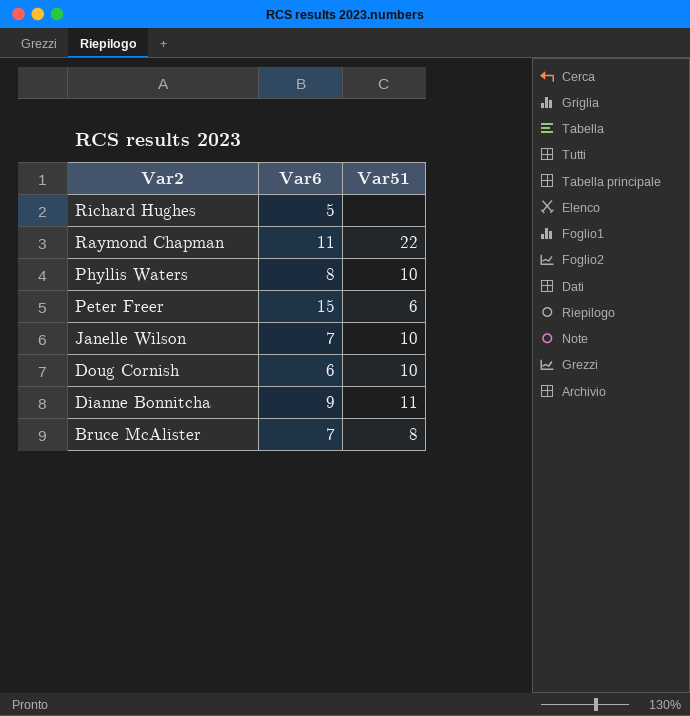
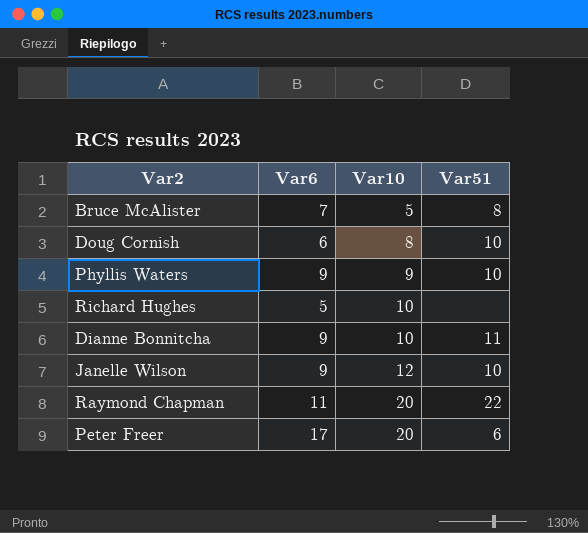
row order: Var2 descending -> Var10 ascending
column Var10 | position: none -> 3
Phyllis Waters | Var6: 8 -> 9
Janelle Wilson | Var6: 7 -> 9
Peter Freer | Var6: 15 -> 17

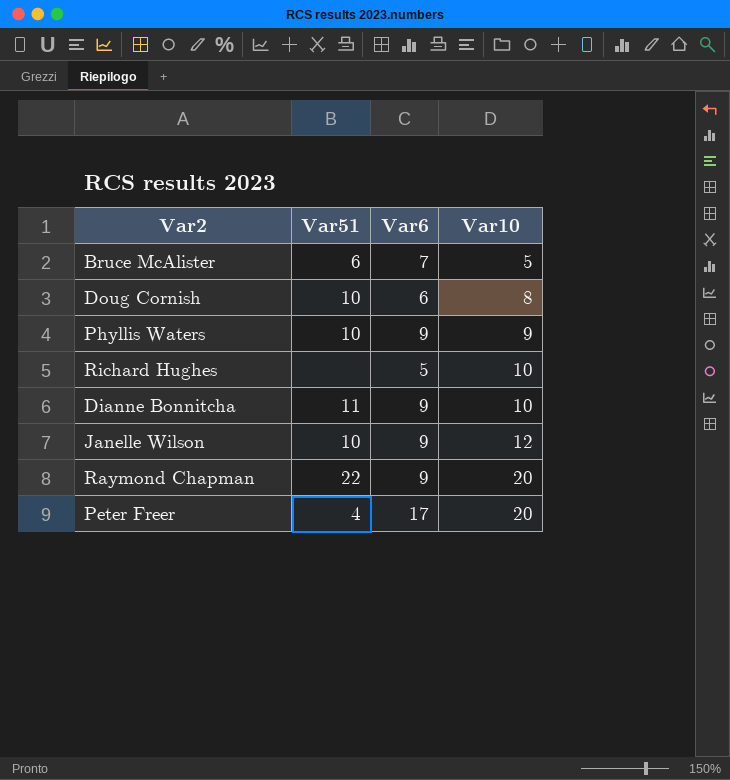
column Var51 | position: 4 -> 2
Bruce McAlister | Var51: 8 -> 6
Raymond Chapman | Var6: 11 -> 9
Peter Freer | Var51: 6 -> 4

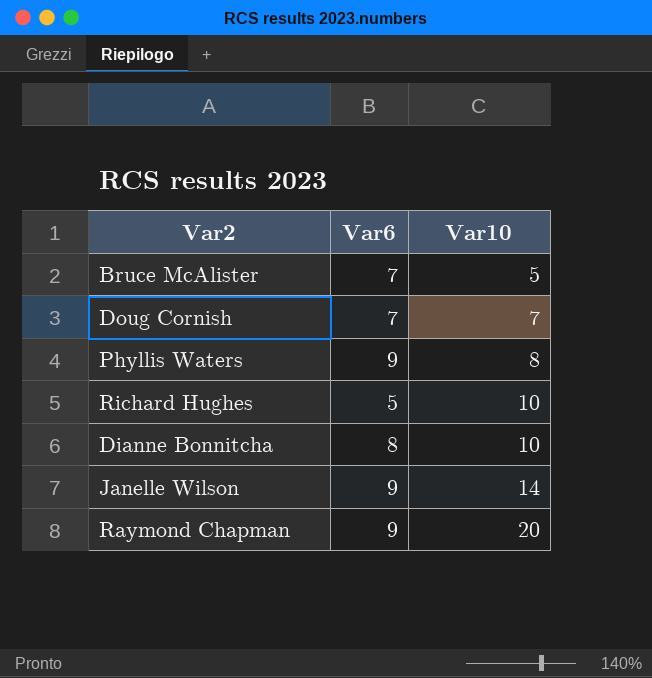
column Var51 | position: 2 -> none
row Peter Freer: 4 | 17 | 20 -> none
Doug Cornish | Var6: 6 -> 7
Doug Cornish | Var10: 8 -> 7
Phyllis Waters | Var10: 9 -> 8
Dianne Bonnitcha | Var6: 9 -> 8
Janelle Wilson | Var10: 12 -> 14

